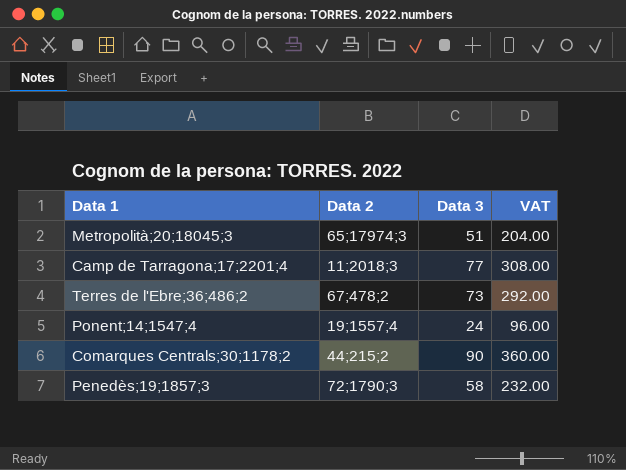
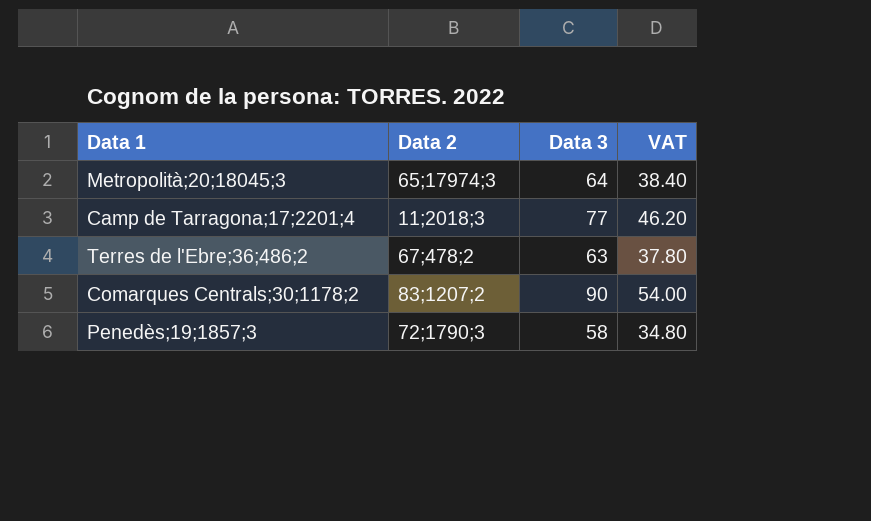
column VAT | formula: [Data 3] * 4 -> [Data 3] * 0.6
row Ponent;14;1547;4: 19;1557;4 | 24 | 96.00 -> none
Metropolità;20;18045;3 | Data 3: 51 -> 64
Terres de l'Ebre;36;486;2 | Data 3: 73 -> 63
Comarques Centrals;30;1178;2 | Data 2: 44;215;2 -> 83;1207;2

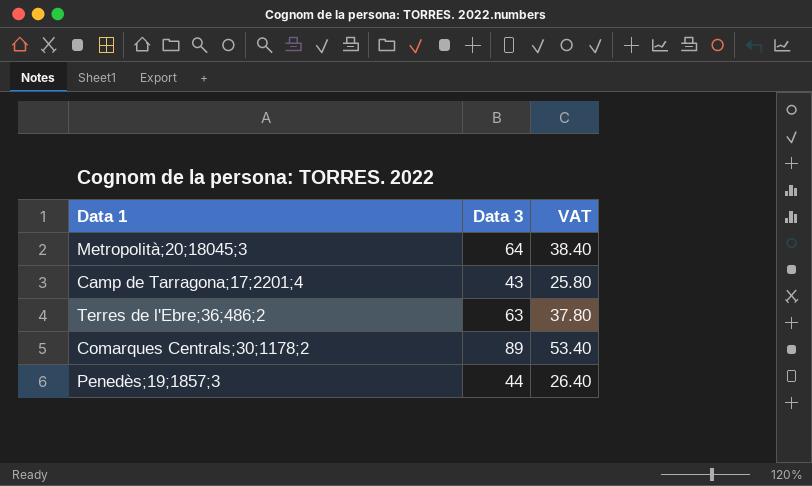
column Data 2 | position: 2 -> none
Camp de Tarragona;17;2201;4 | Data 3: 77 -> 43
Camp de Tarragona;17;2201;4 | VAT: 46.20 -> 25.80
Comarques Centrals;30;1178;2 | Data 3: 90 -> 89
Comarques Centrals;30;1178;2 | VAT: 54.00 -> 53.40
Penedès;19;1857;3 | Data 3: 58 -> 44
Penedès;19;1857;3 | VAT: 34.80 -> 26.40

